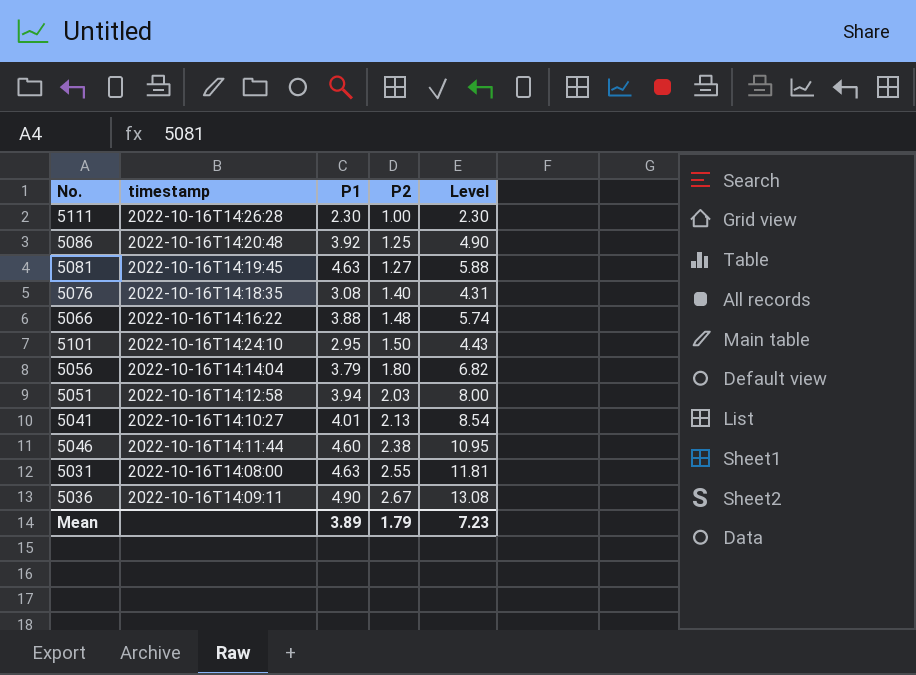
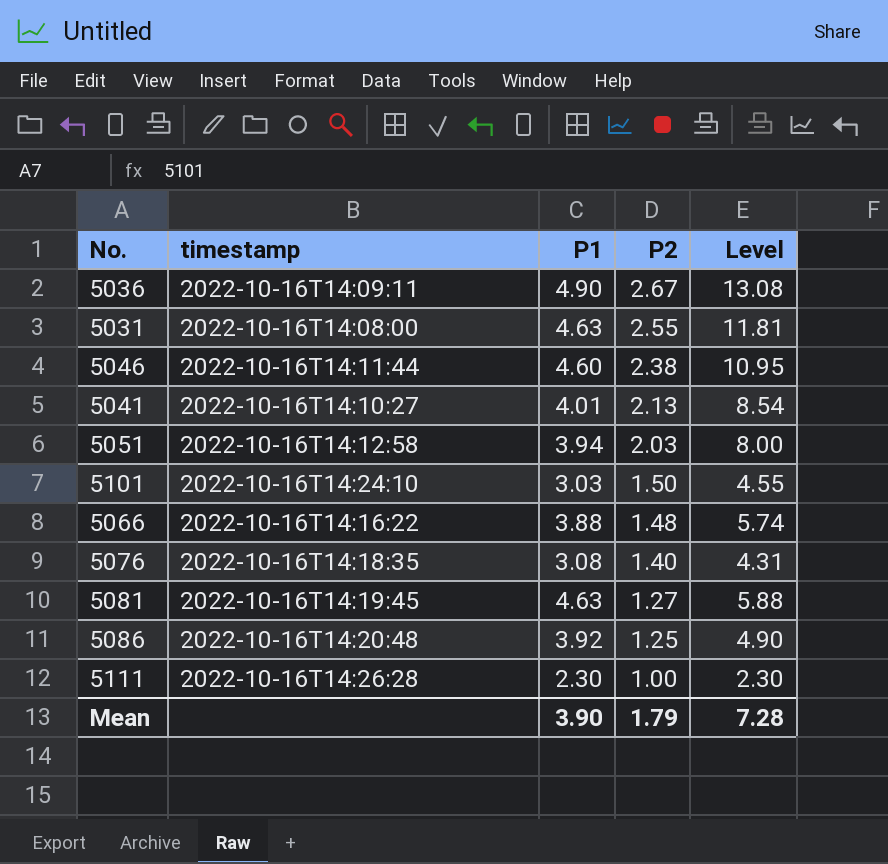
row order: P2 ascending -> P2 descending
row 5056: 2022-10-16T14:14:04 | 3.79 | 1.80 | 6.82 -> none
5101 | P1: 2.95 -> 3.03
5101 | Level: 4.43 -> 4.55
Mean | P1: 3.89 -> 3.90
Mean | Level: 7.23 -> 7.28

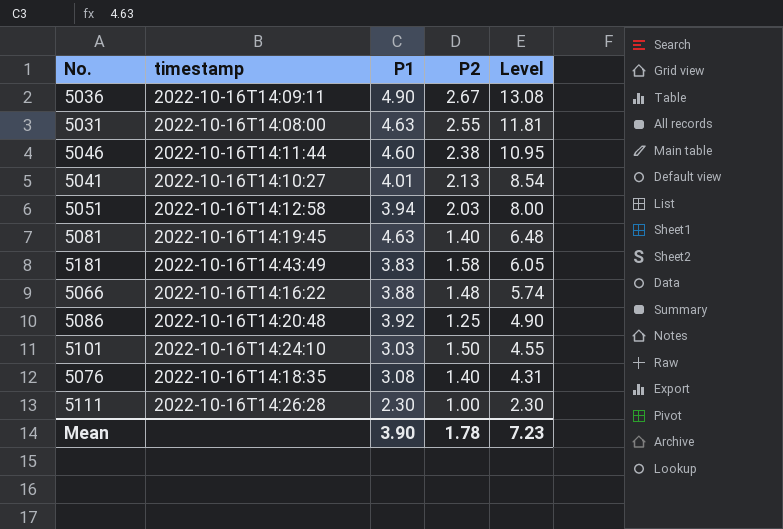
row order: P2 descending -> Level descending
5081 | P2: 1.27 -> 1.40
5081 | Level: 5.88 -> 6.48
row 5181: none -> 2022-10-16T14:43:49 | 3.83 | 1.58 | 6.05
Mean | P2: 1.79 -> 1.78
Mean | Level: 7.28 -> 7.23

